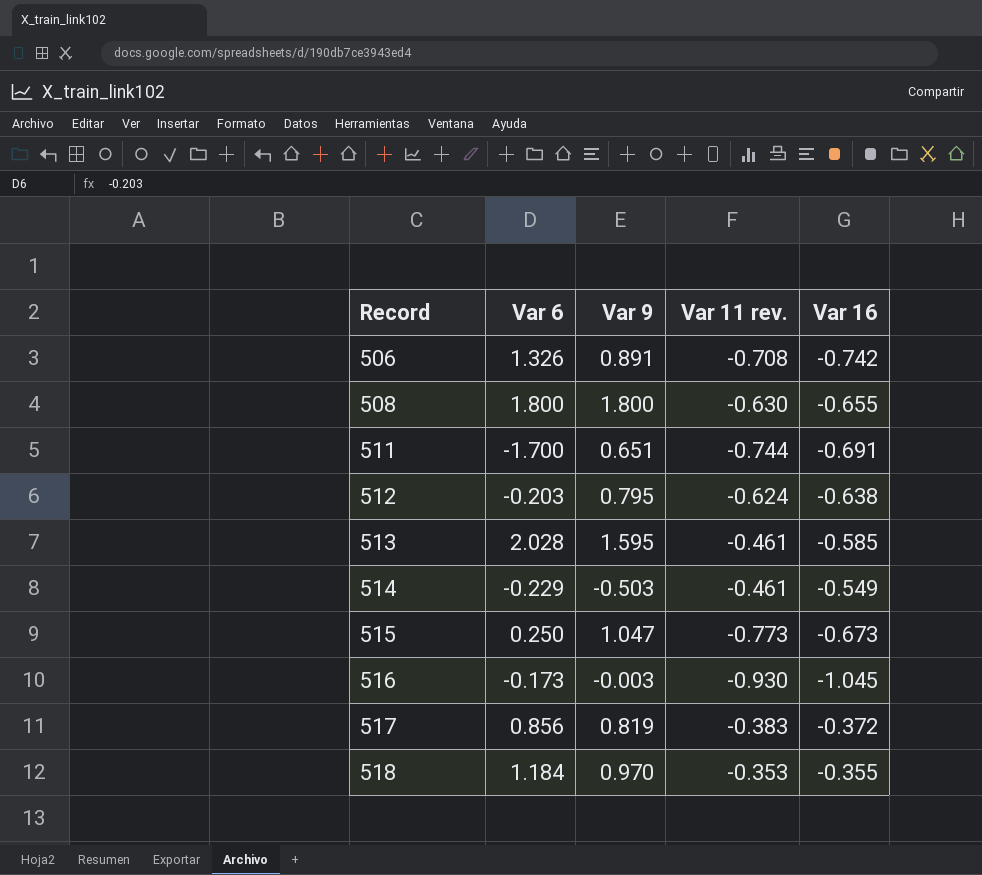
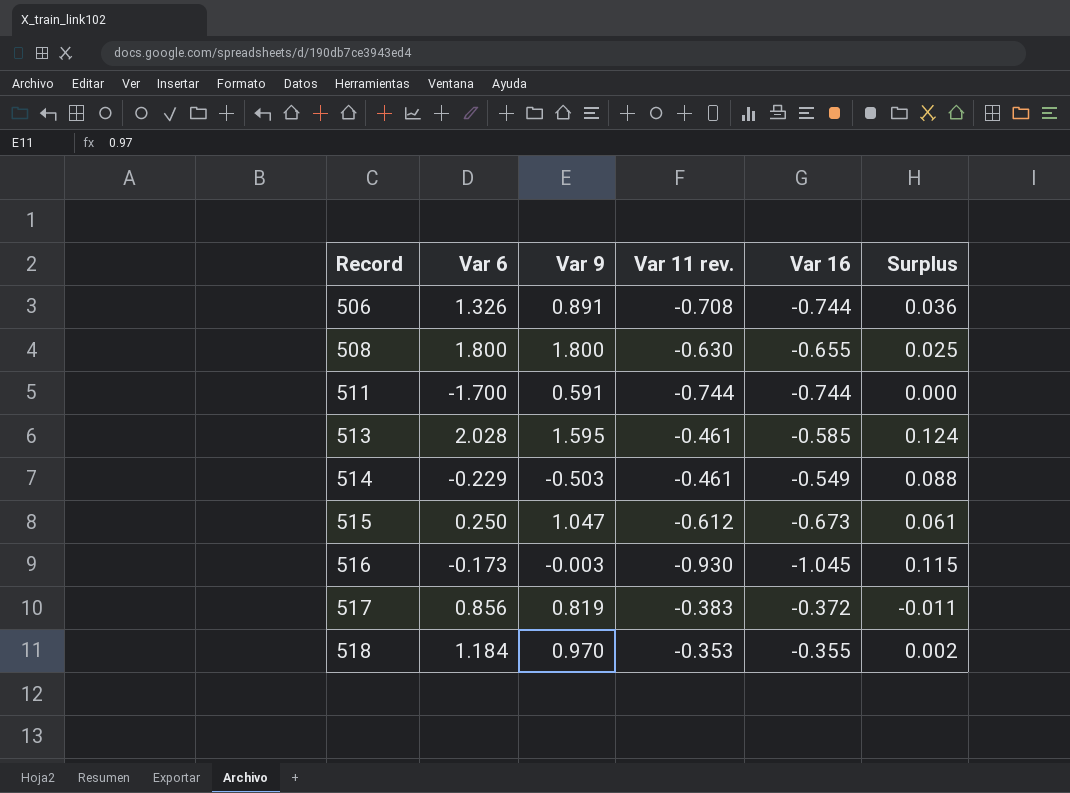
column Surplus | formula: none -> [Var 11 rev.] - [Var 16]
row 512: -0.203 | 0.795 | -0.624 | -0.638 -> none
506 | Var 16: -0.742 -> -0.744
511 | Var 9: 0.651 -> 0.591
511 | Var 16: -0.691 -> -0.744
515 | Var 11 rev.: -0.773 -> -0.612

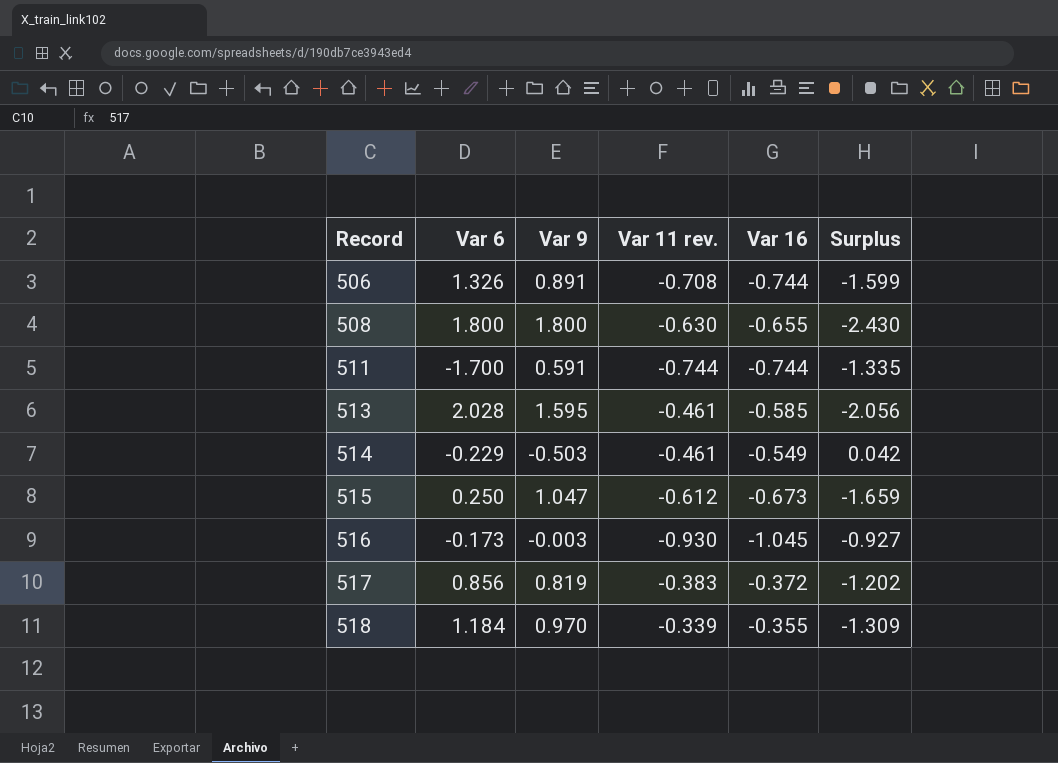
column Surplus | formula: [Var 11 rev.] - [Var 16] -> [Var 11 rev.] - [Var 9]
518 | Var 11 rev.: -0.353 -> -0.339

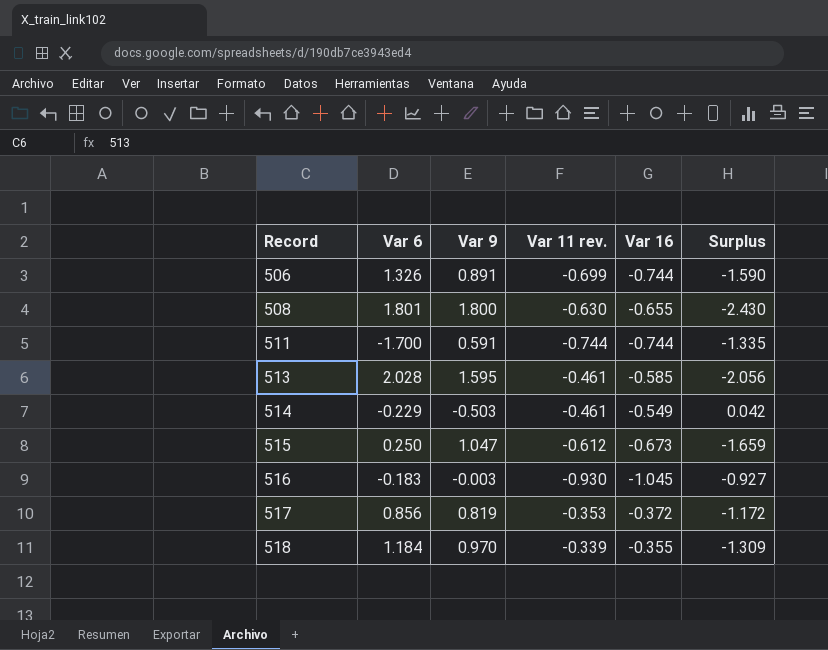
506 | Var 11 rev.: -0.708 -> -0.699
506 | Surplus: -1.599 -> -1.590
508 | Var 6: 1.800 -> 1.801
516 | Var 6: -0.173 -> -0.183
517 | Var 11 rev.: -0.383 -> -0.353
517 | Surplus: -1.202 -> -1.172

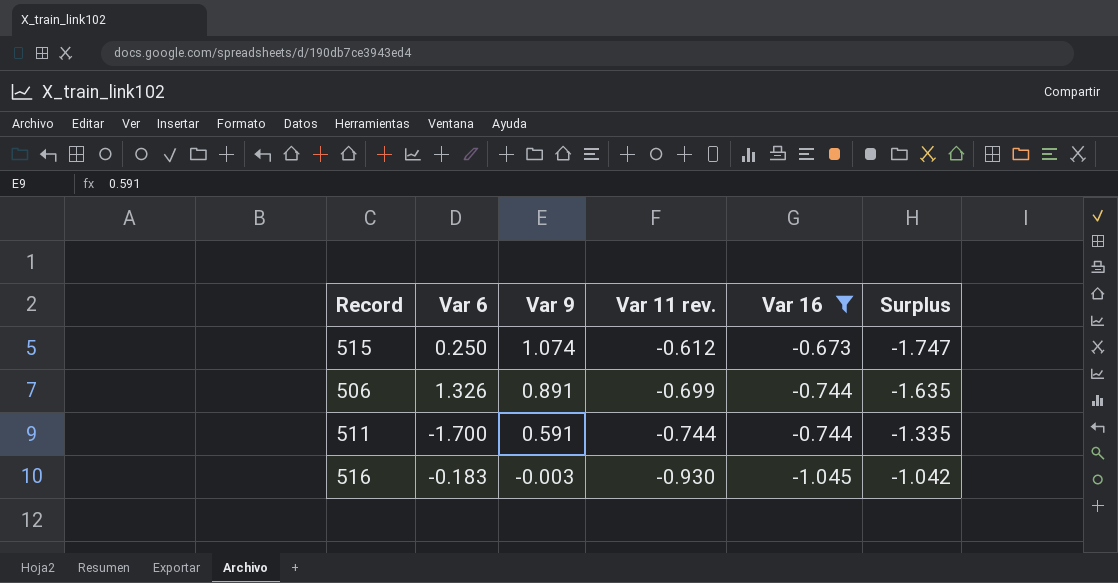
filter: none -> Var 16 <= -0.673
row order: Record ascending -> Var 9 descending
column Surplus | formula: [Var 11 rev.] - [Var 9] -> [Var 16] - [Var 9]
515 | Var 9: 1.047 -> 1.074

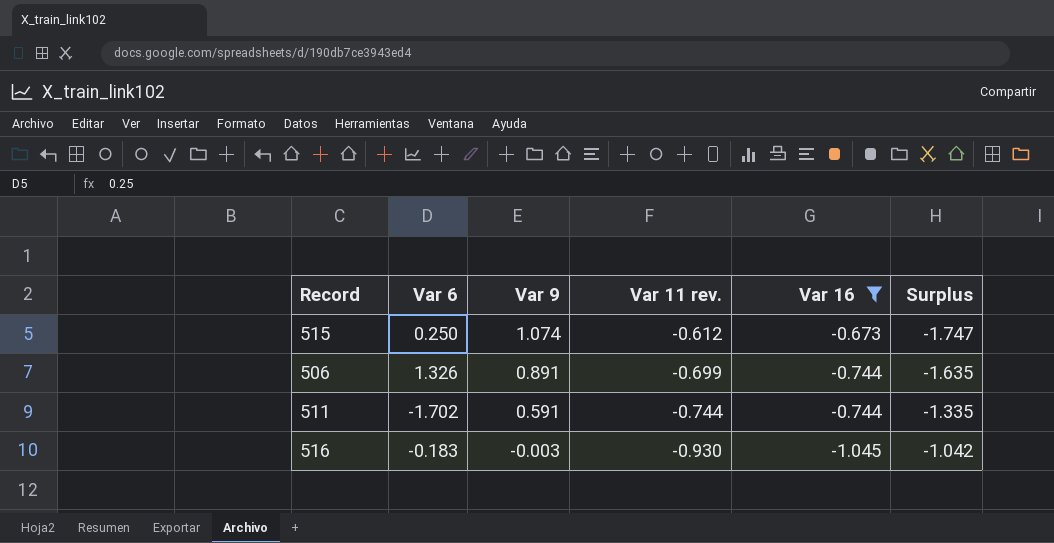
511 | Var 6: -1.700 -> -1.702

